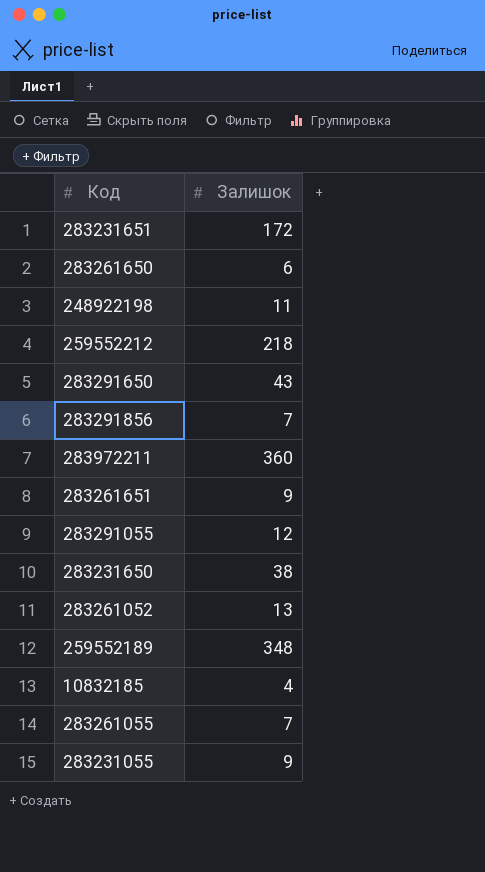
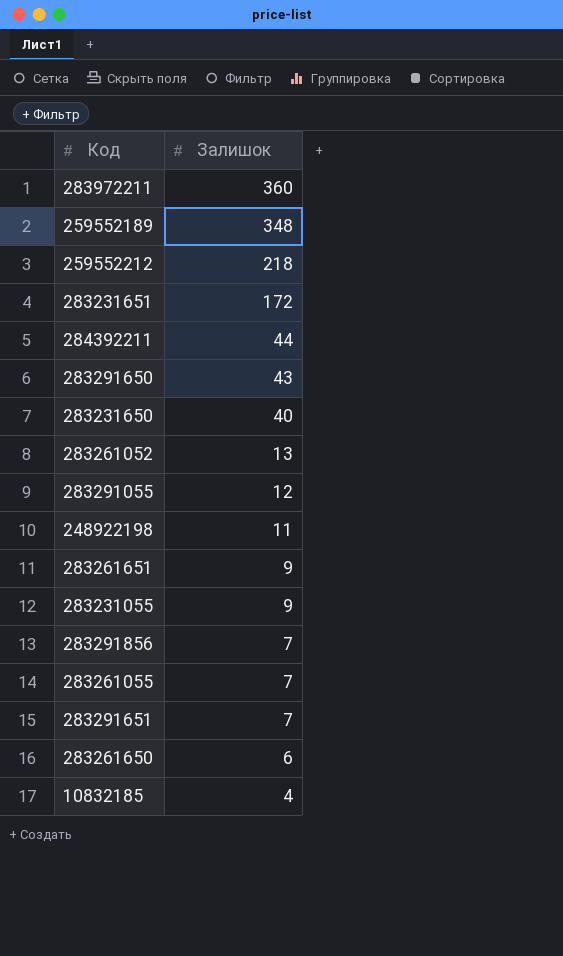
row order: none -> Залишок descending
row 284392211: none -> 44
283231650 | Залишок: 38 -> 40
row 283291651: none -> 7

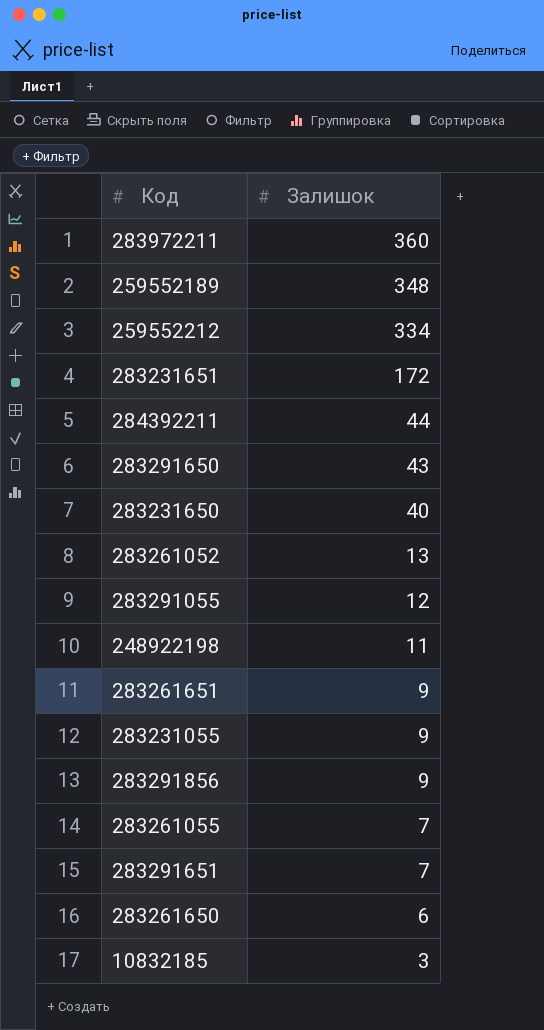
259552212 | Залишок: 218 -> 334
283291856 | Залишок: 7 -> 9
10832185 | Залишок: 4 -> 3

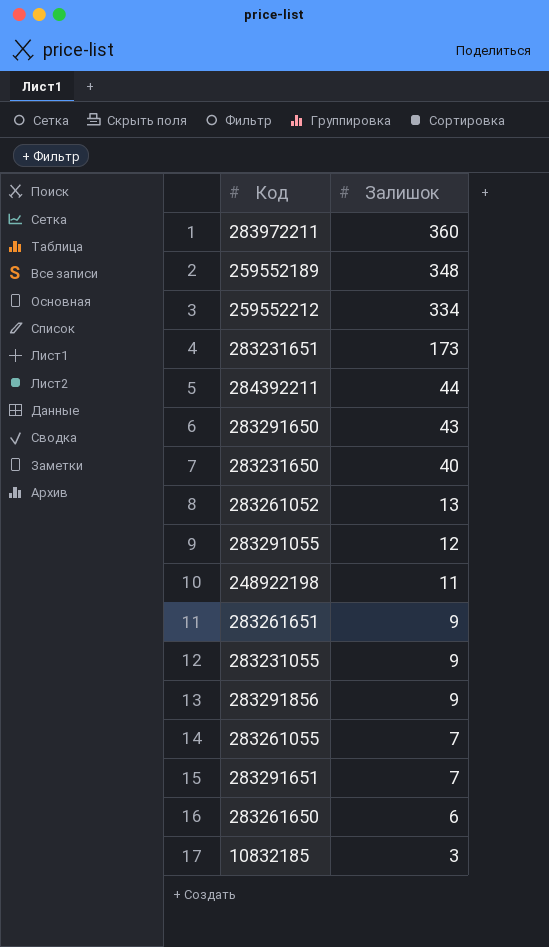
283231651 | Залишок: 172 -> 173

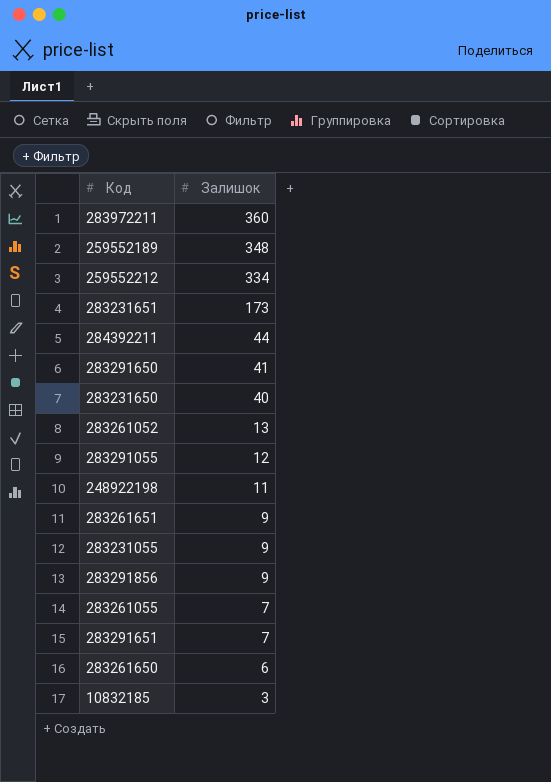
283291650 | Залишок: 43 -> 41

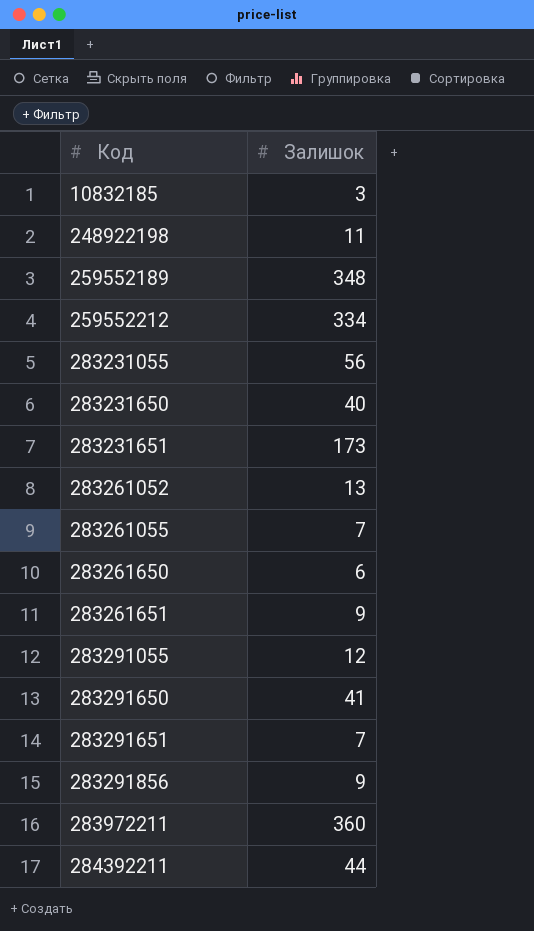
row order: Залишок descending -> Код ascending
283231055 | Залишок: 9 -> 56

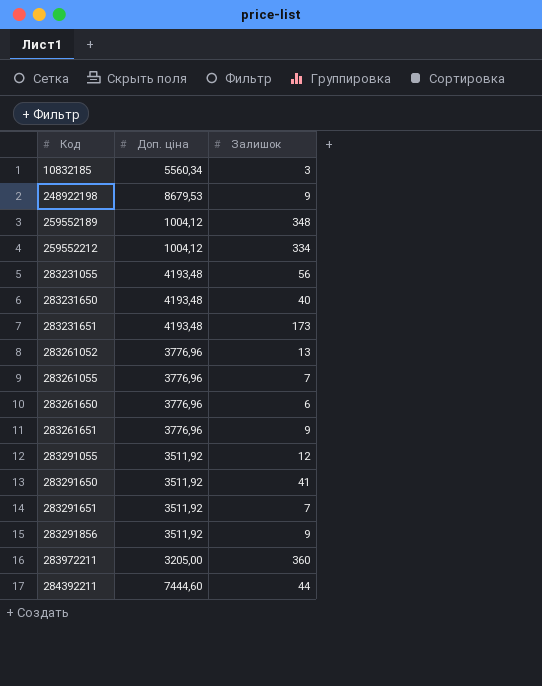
column Доп. ціна | position: none -> 2
248922198 | Залишок: 11 -> 9

